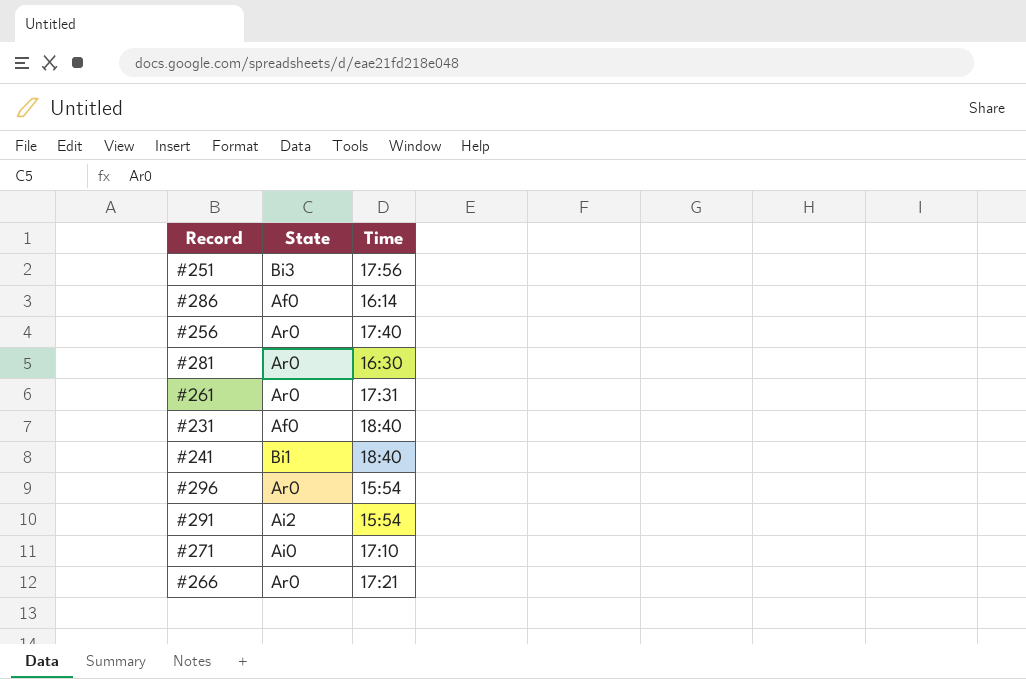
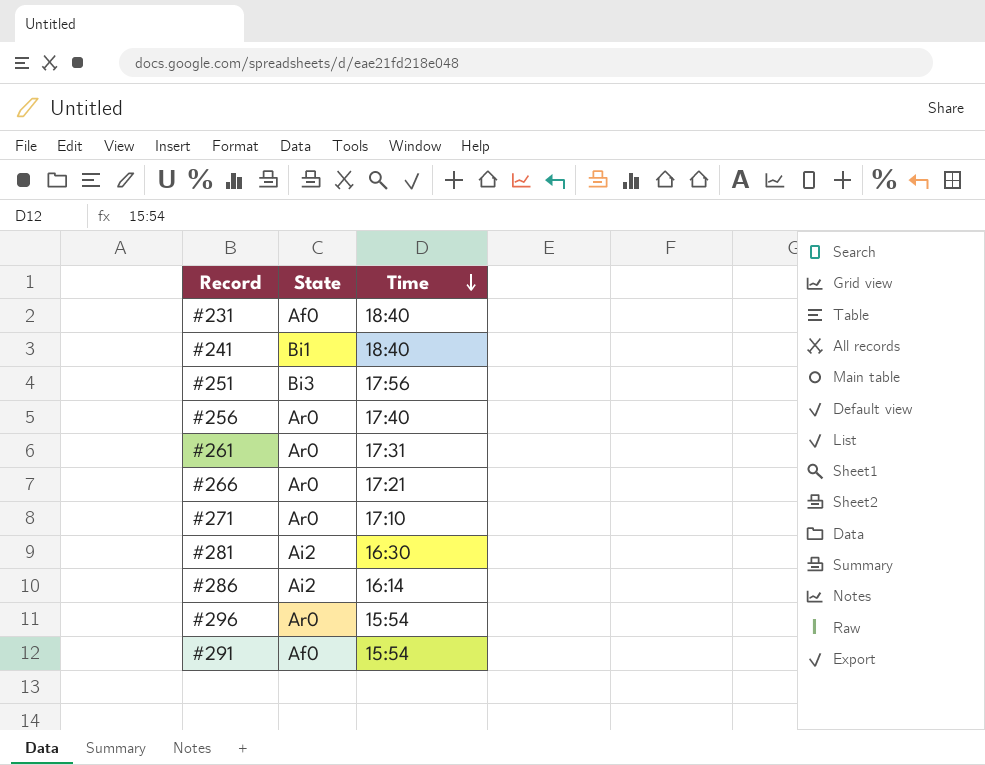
row order: none -> Time descending
#271 | State: Ai0 -> Ar0
#281 | State: Ar0 -> Ai2
#286 | State: Af0 -> Ai2
#291 | State: Ai2 -> Af0

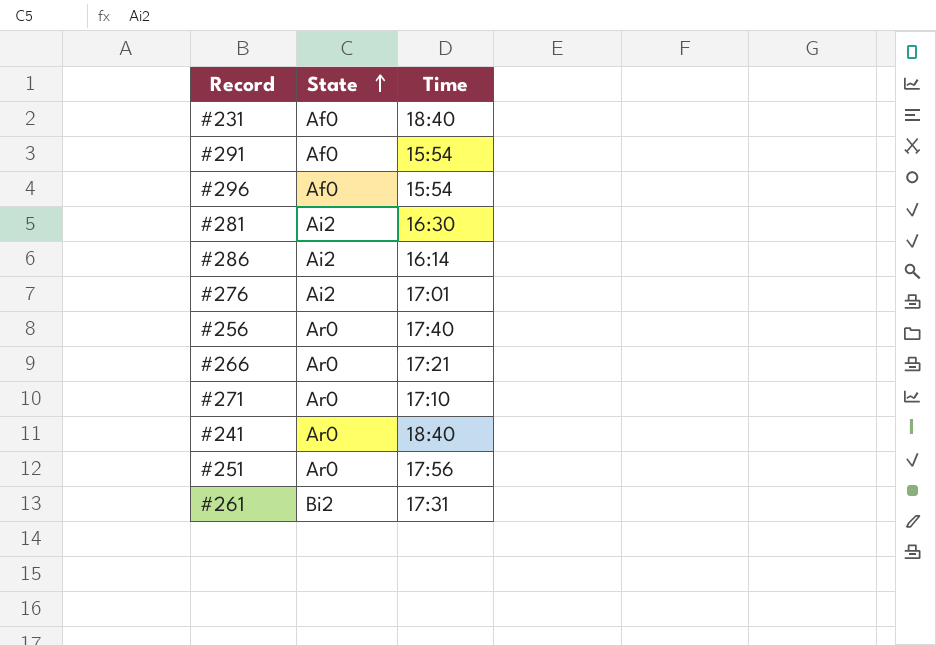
row order: Time descending -> State ascending
#296 | State: Ar0 -> Af0
row #276: none -> Ai2 | 17:01
#241 | State: Bi1 -> Ar0
#251 | State: Bi3 -> Ar0
#261 | State: Ar0 -> Bi2

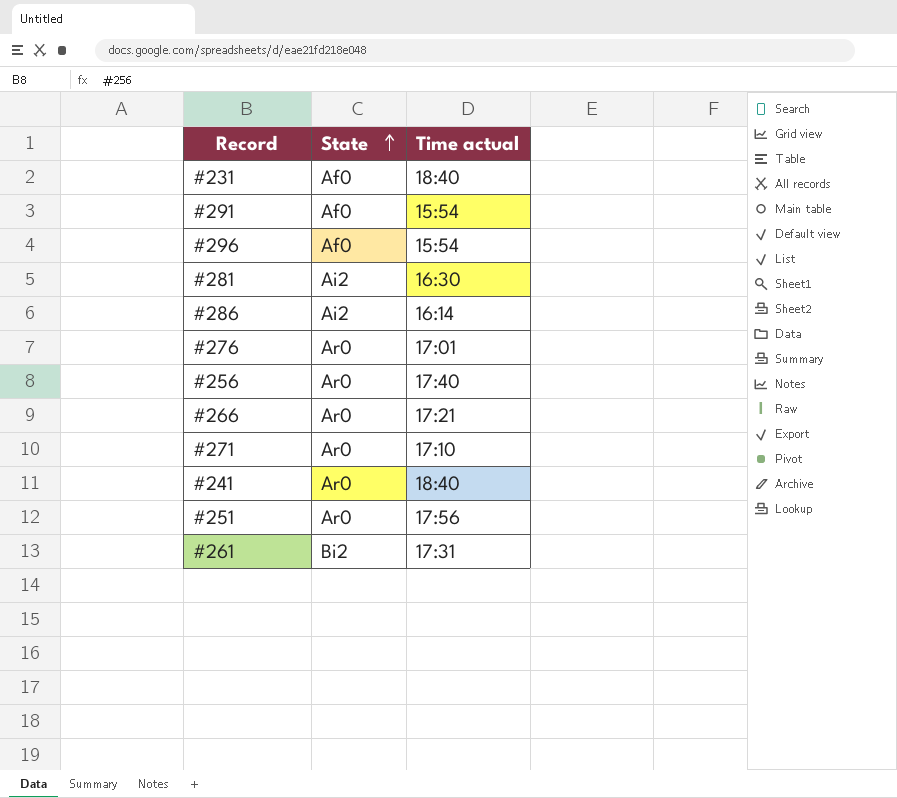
column name: Time -> Time actual
#276 | State: Ai2 -> Ar0

